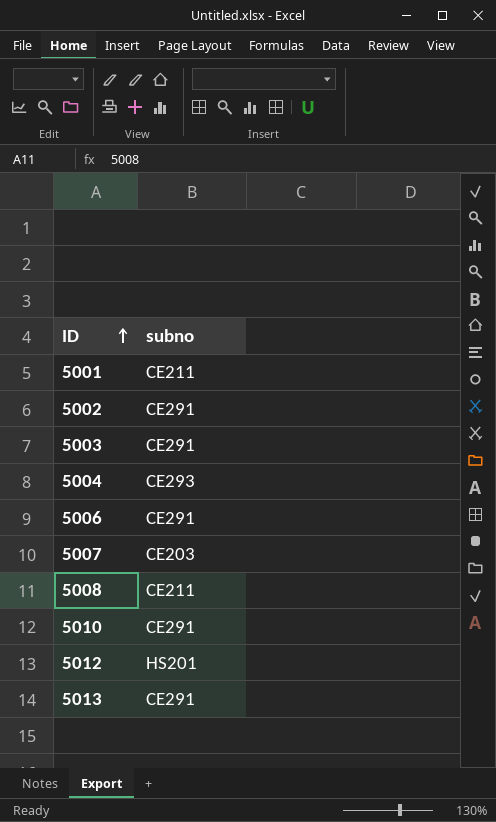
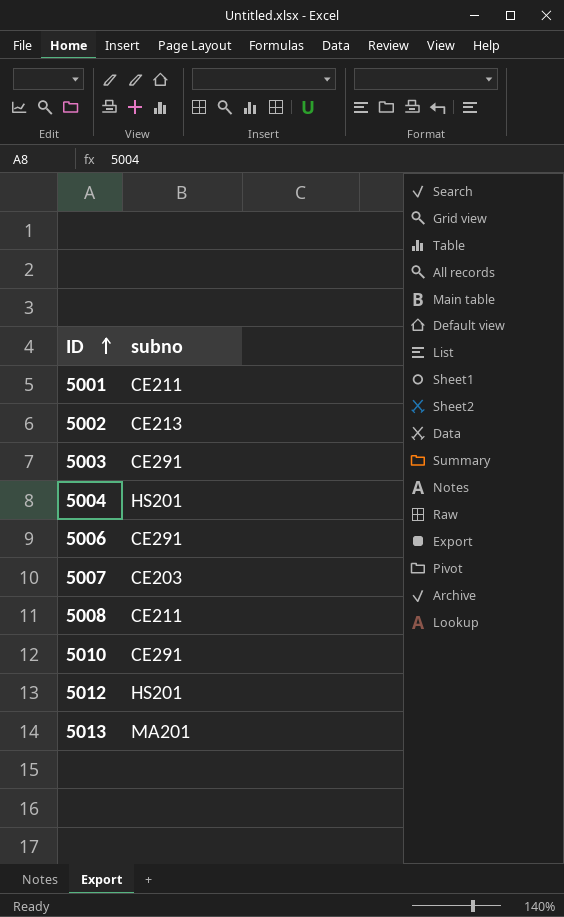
5002 | subno: CE291 -> CE213
5004 | subno: CE293 -> HS201
5013 | subno: CE291 -> MA201

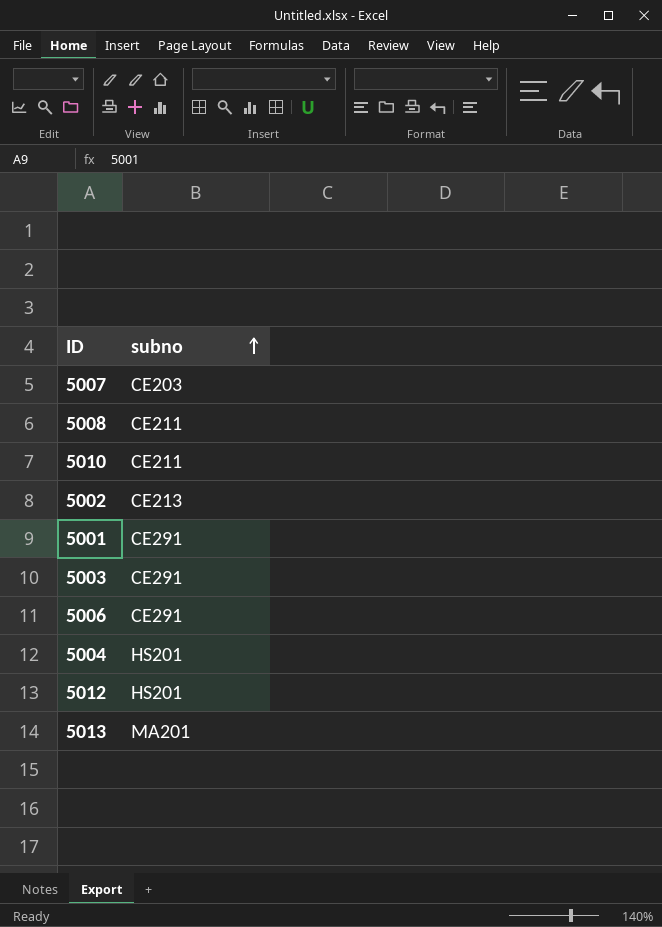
row order: ID ascending -> subno ascending
5010 | subno: CE291 -> CE211
5001 | subno: CE211 -> CE291

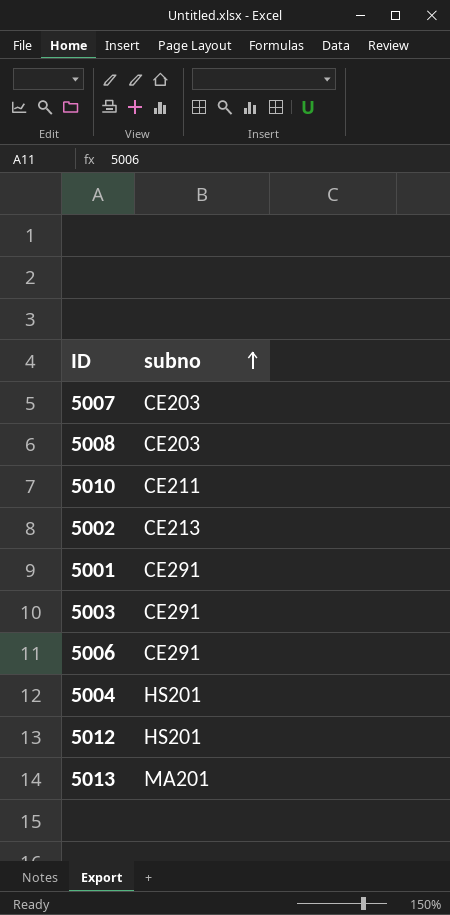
5008 | subno: CE211 -> CE203

